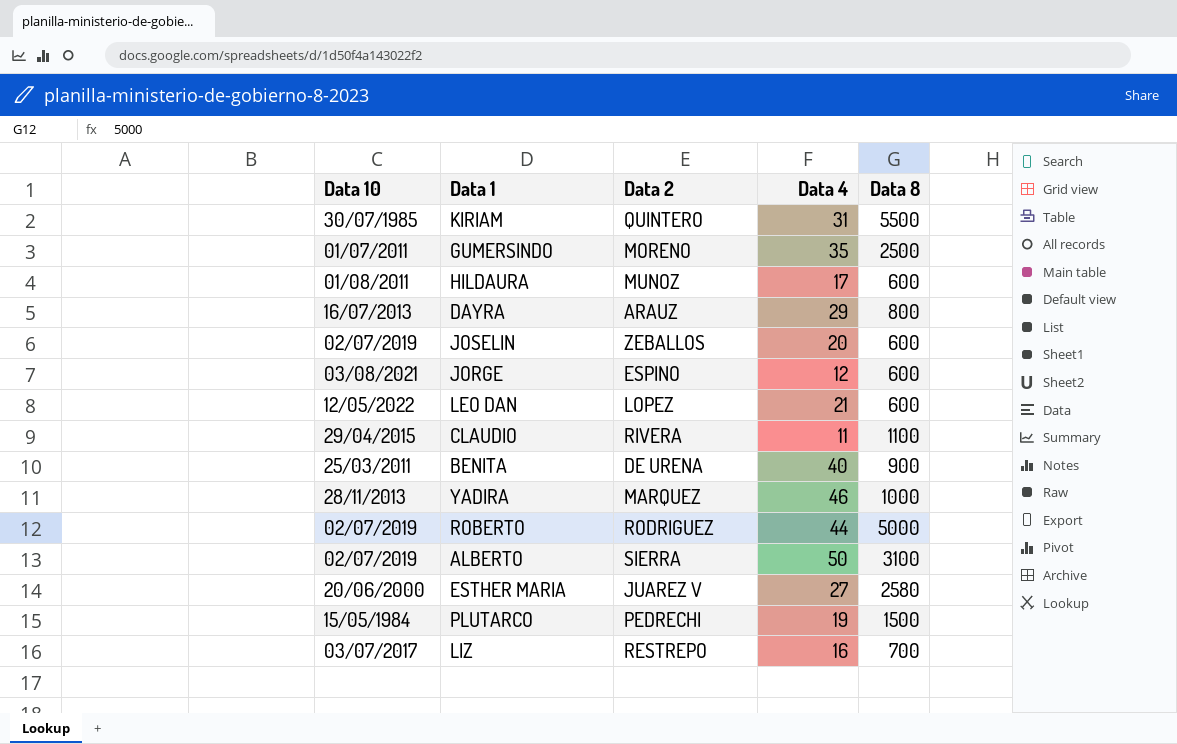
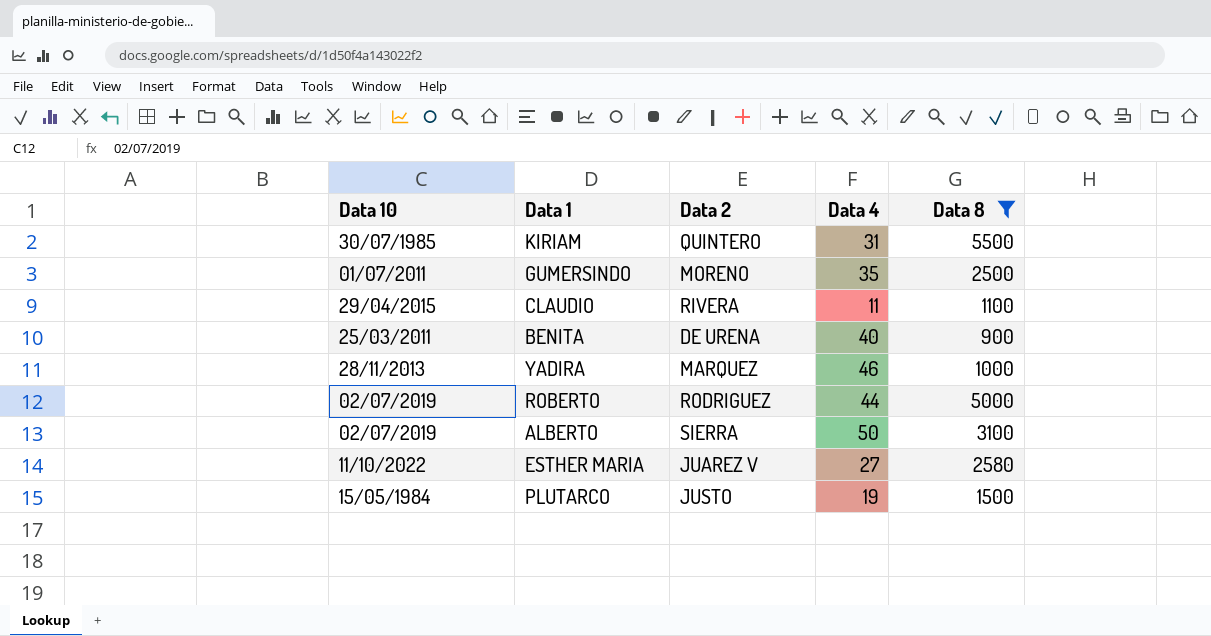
filter: none -> Data 8 >= 900
ESTHER MARIA | Data 10: 20/06/2000 -> 11/10/2022
PLUTARCO | Data 2: PEDRECHI -> JUSTO

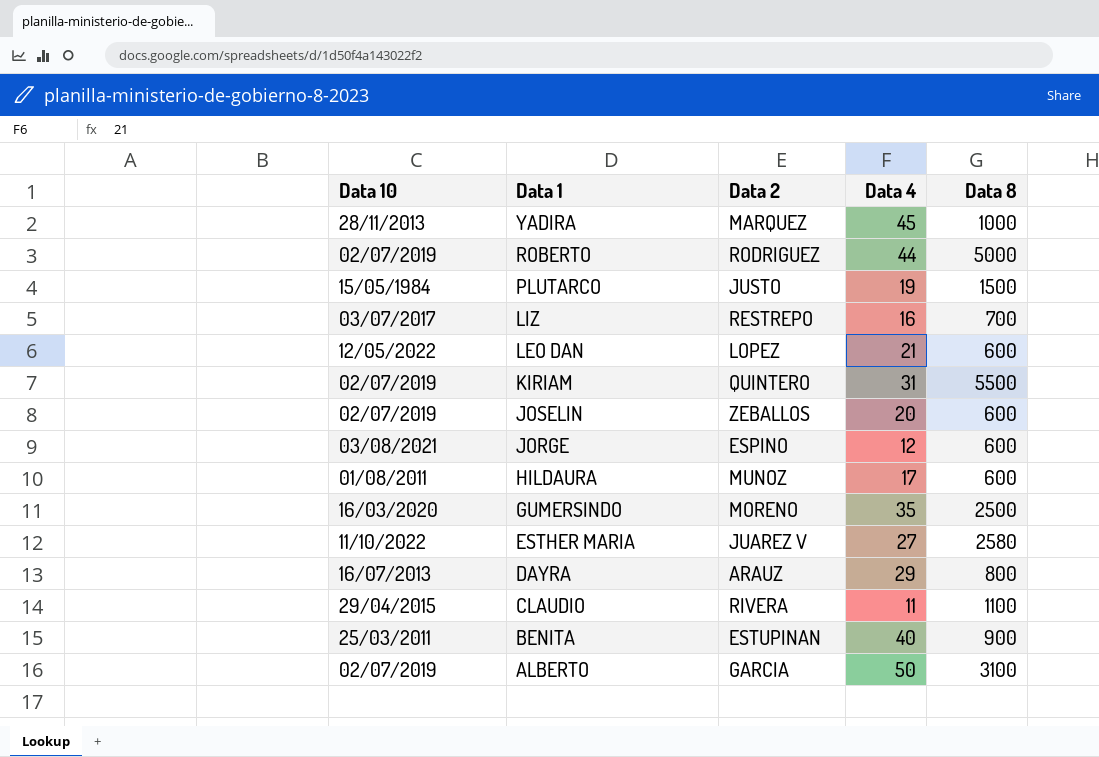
filter: Data 8 >= 900 -> none
row order: none -> Data 1 descending
YADIRA | Data 4: 46 -> 45
KIRIAM | Data 10: 30/07/1985 -> 02/07/2019
GUMERSINDO | Data 10: 01/07/2011 -> 16/03/2020
BENITA | Data 2: DE URENA -> ESTUPINAN
ALBERTO | Data 2: SIERRA -> GARCIA

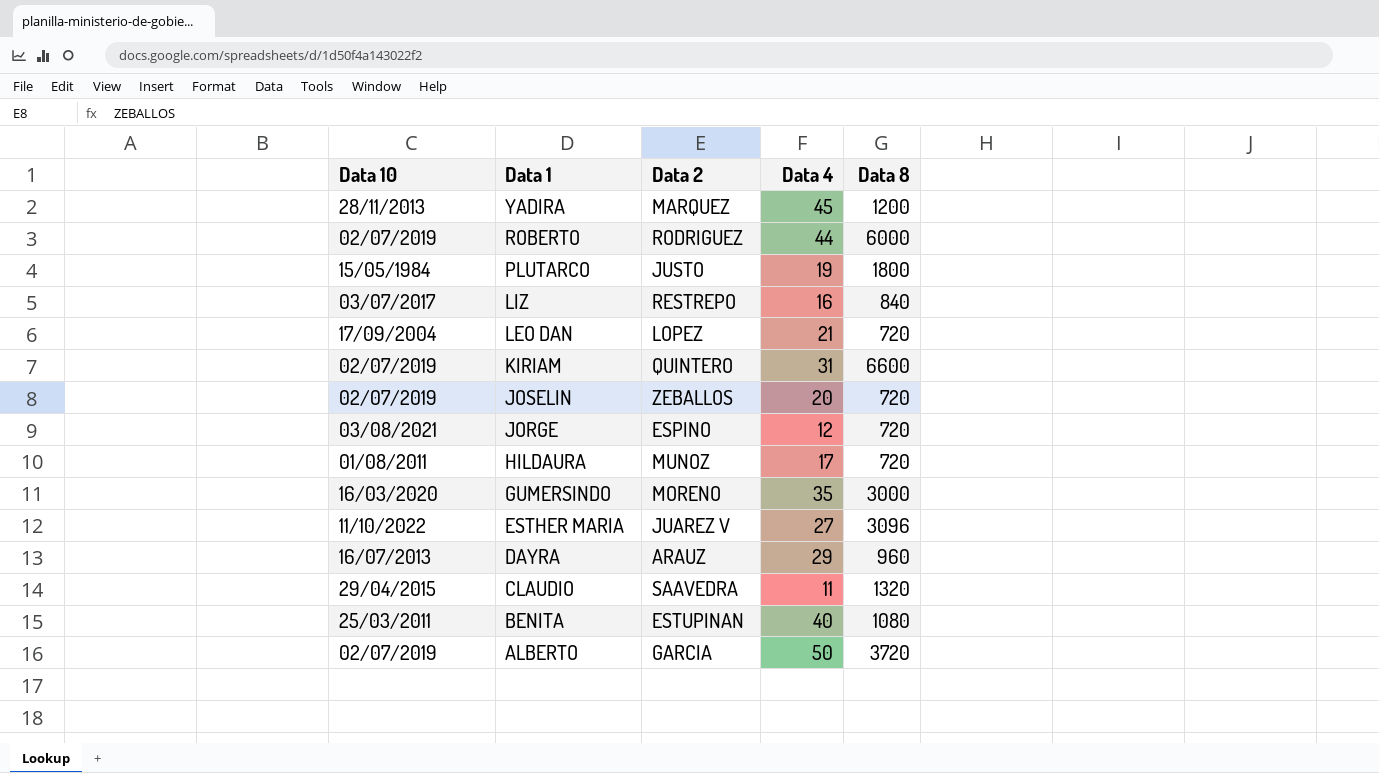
YADIRA | Data 8: 1000 -> 1200
ROBERTO | Data 8: 5000 -> 6000
PLUTARCO | Data 8: 1500 -> 1800
LIZ | Data 8: 700 -> 840
LEO DAN | Data 10: 12/05/2022 -> 17/09/2004
LEO DAN | Data 8: 600 -> 720
KIRIAM | Data 8: 5500 -> 6600
JOSELIN | Data 8: 600 -> 720
JORGE | Data 8: 600 -> 720
HILDAURA | Data 8: 600 -> 720
GUMERSINDO | Data 8: 2500 -> 3000
ESTHER MARIA | Data 8: 2580 -> 3096
DAYRA | Data 8: 800 -> 960
CLAUDIO | Data 2: RIVERA -> SAAVEDRA
CLAUDIO | Data 8: 1100 -> 1320
BENITA | Data 8: 900 -> 1080
ALBERTO | Data 8: 3100 -> 3720

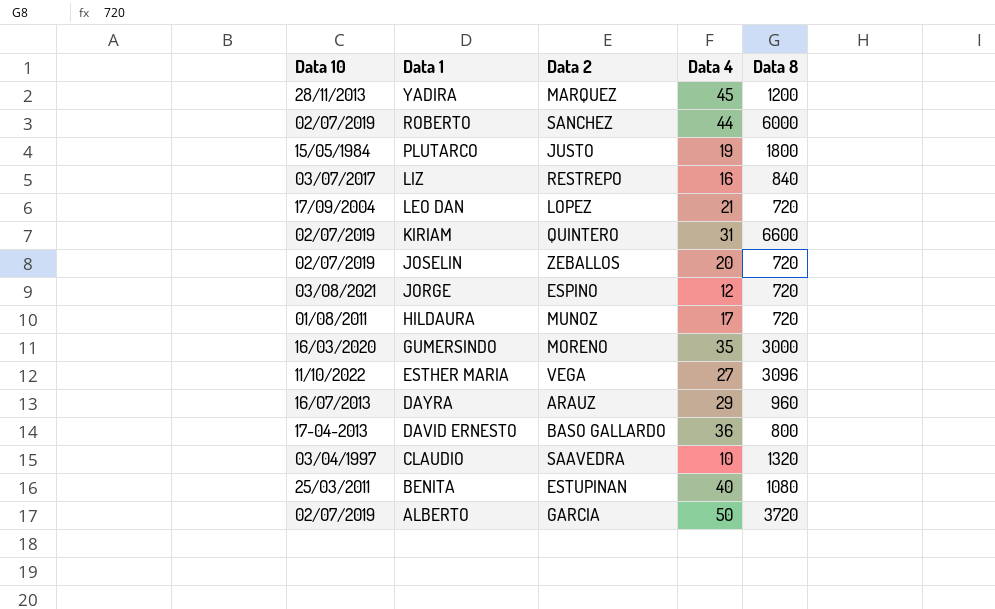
ROBERTO | Data 2: RODRIGUEZ -> SANCHEZ
ESTHER MARIA | Data 2: JUAREZ V -> VEGA
row DAVID ERNESTO: none -> 17-04-2013 | BASO GALLARDO | 36 | 800
CLAUDIO | Data 10: 29/04/2015 -> 03/04/1997
CLAUDIO | Data 4: 11 -> 10

